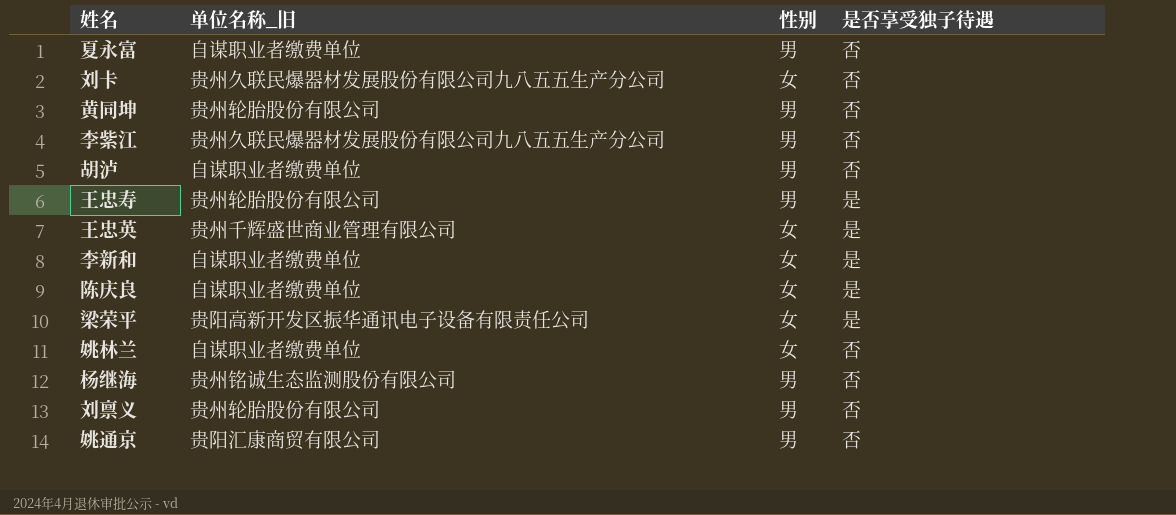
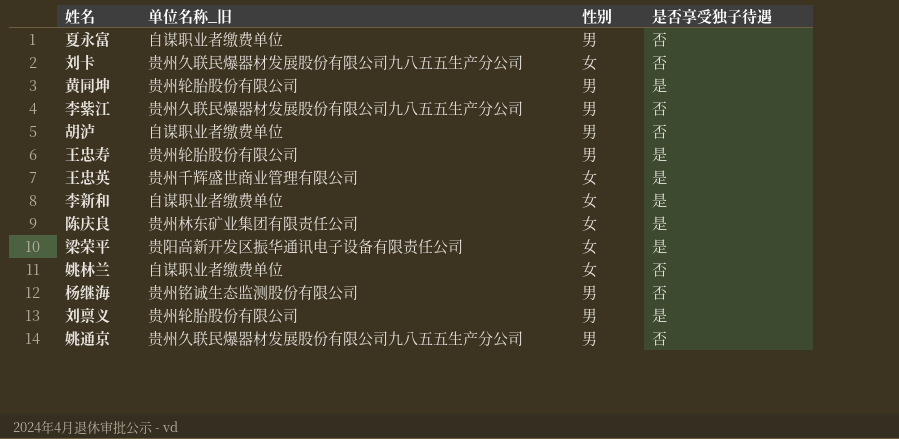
黄同坤 | 是否享受独子待遇: 否 -> 是
陈庆良 | 单位名称_旧: 自谋职业者缴费单位 -> 贵州林东矿业集团有限责任公司
刘禀义 | 是否享受独子待遇: 否 -> 是
姚通京 | 单位名称_旧: 贵阳汇康商贸有限公司 -> 贵州久联民爆器材发展股份有限公司九八五五生产分公司

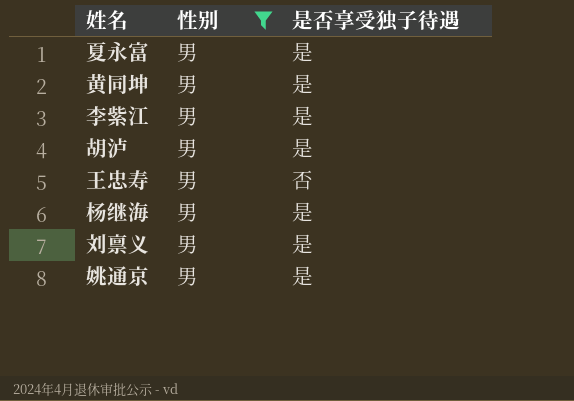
filter: none -> 性别 = 男
column 单位名称_旧 | position: 2 -> none
夏永富 | 是否享受独子待遇: 否 -> 是
李紫江 | 是否享受独子待遇: 否 -> 是
胡泸 | 是否享受独子待遇: 否 -> 是
王忠寿 | 是否享受独子待遇: 是 -> 否
杨继海 | 是否享受独子待遇: 否 -> 是
姚通京 | 是否享受独子待遇: 否 -> 是

